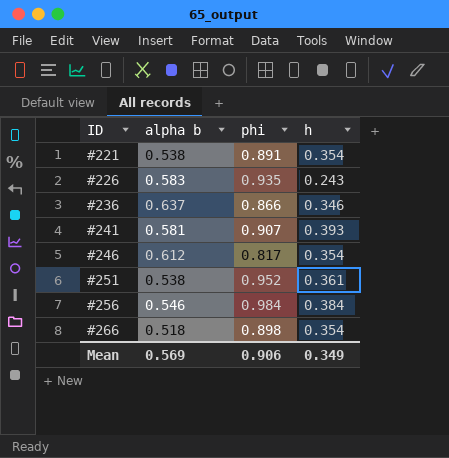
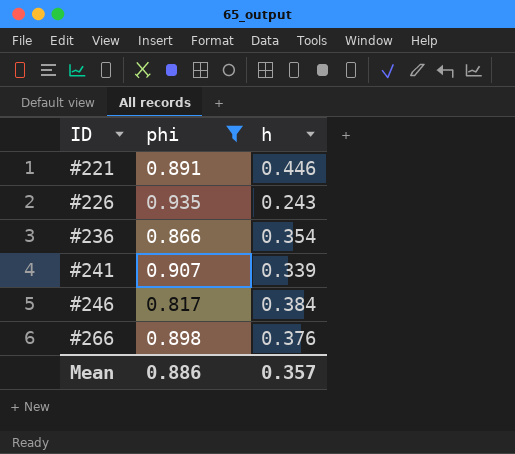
filter: none -> phi <= 0.935
column alpha b | position: 2 -> none
#221 | h: 0.354 -> 0.446
#236 | h: 0.346 -> 0.354
#241 | h: 0.393 -> 0.339
#246 | h: 0.354 -> 0.384
#266 | h: 0.354 -> 0.376
Mean | phi: 0.906 -> 0.886
Mean | h: 0.349 -> 0.357

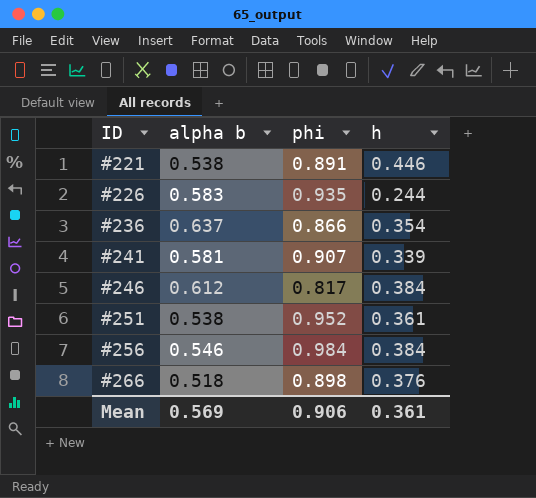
filter: phi <= 0.935 -> none
column alpha b | position: none -> 2
#226 | h: 0.243 -> 0.244
Mean | phi: 0.886 -> 0.906
Mean | h: 0.357 -> 0.361

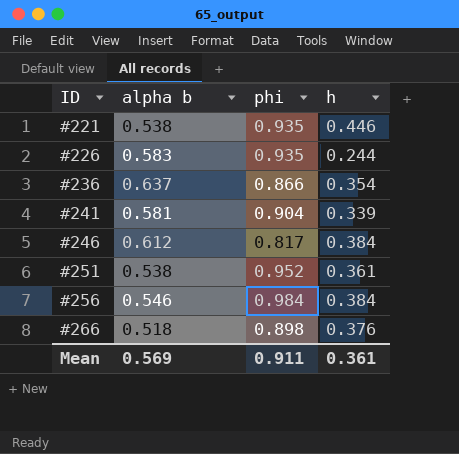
#221 | phi: 0.891 -> 0.935
#241 | phi: 0.907 -> 0.904
Mean | phi: 0.906 -> 0.911

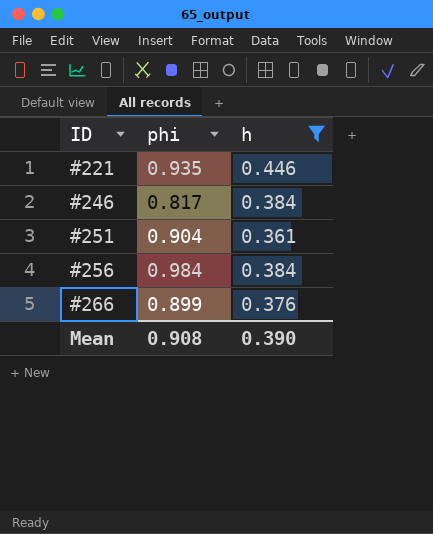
filter: none -> h >= 0.361
column alpha b | position: 2 -> none
#251 | phi: 0.952 -> 0.904
#266 | phi: 0.898 -> 0.899
Mean | phi: 0.911 -> 0.908
Mean | h: 0.361 -> 0.390

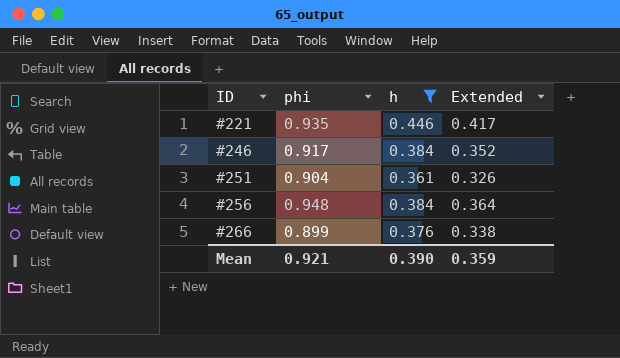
column Extended | formula: none -> [phi] * [h]
#246 | phi: 0.817 -> 0.917
#256 | phi: 0.984 -> 0.948
Mean | phi: 0.908 -> 0.921

